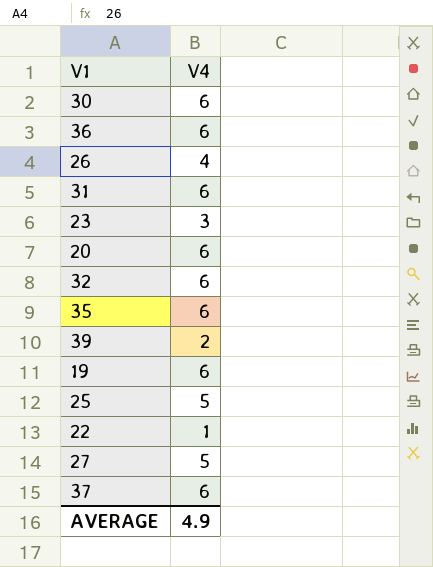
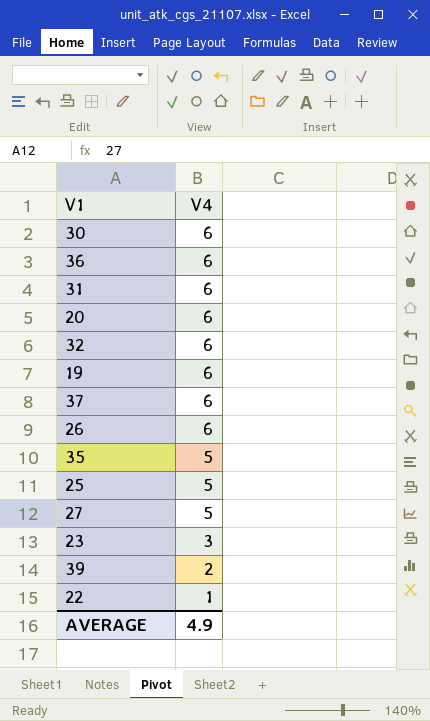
row order: none -> V4 descending
26 | V4: 4 -> 6
35 | V4: 6 -> 5

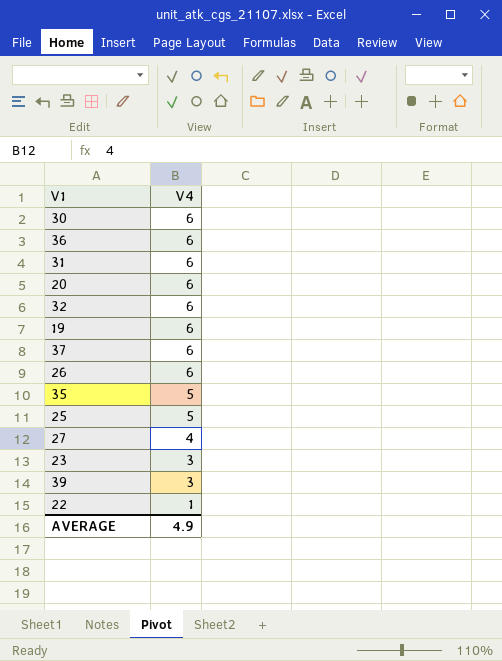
27 | V4: 5 -> 4
39 | V4: 2 -> 3

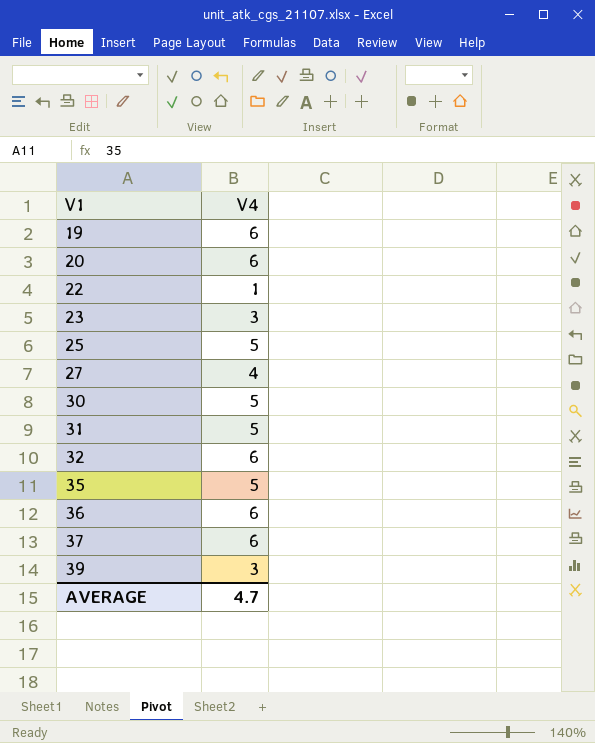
row order: V4 descending -> V1 ascending
row 26: 6 -> none
30 | V4: 6 -> 5
31 | V4: 6 -> 5
AVERAGE | V4: 4.9 -> 4.7

